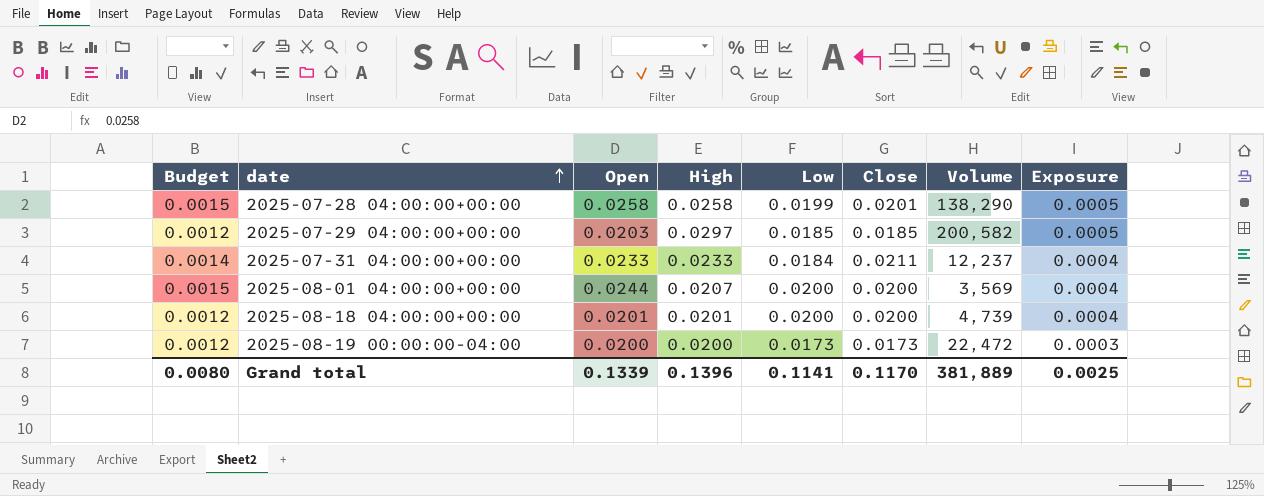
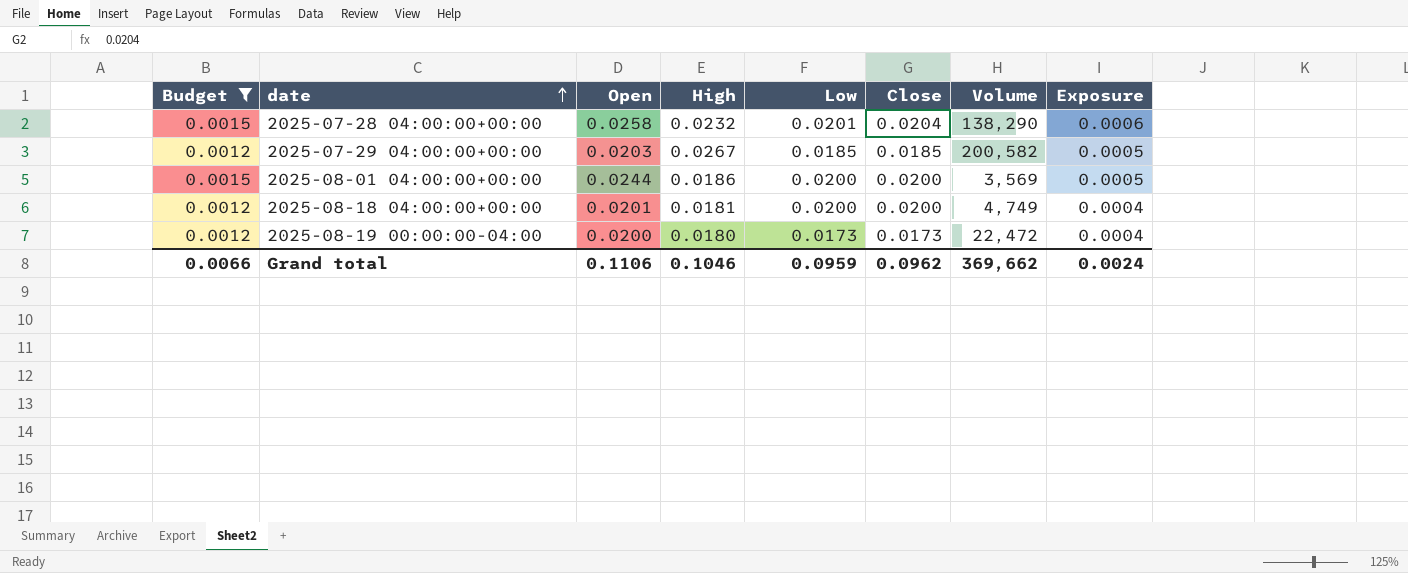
filter: none -> Budget != 0.0014
column Exposure | formula: [High] * [Low] -> [Open] * [High]
2025-07-28 04:00:00+00:00 | High: 0.0258 -> 0.0232
2025-07-28 04:00:00+00:00 | Low: 0.0199 -> 0.0201
2025-07-28 04:00:00+00:00 | Close: 0.0201 -> 0.0204
2025-07-29 04:00:00+00:00 | High: 0.0297 -> 0.0267
2025-08-01 04:00:00+00:00 | High: 0.0207 -> 0.0186
2025-08-18 04:00:00+00:00 | High: 0.0201 -> 0.0181
2025-08-18 04:00:00+00:00 | Volume: 4,739 -> 4,749
2025-08-19 00:00:00-04:00 | High: 0.0200 -> 0.0180
Grand total | Budget: 0.0080 -> 0.0066
Grand total | Open: 0.1339 -> 0.1106
Grand total | High: 0.1396 -> 0.1046
Grand total | Low: 0.1141 -> 0.0959
Grand total | Close: 0.1170 -> 0.0962
Grand total | Volume: 381,889 -> 369,662
Grand total | Exposure: 0.0025 -> 0.0024

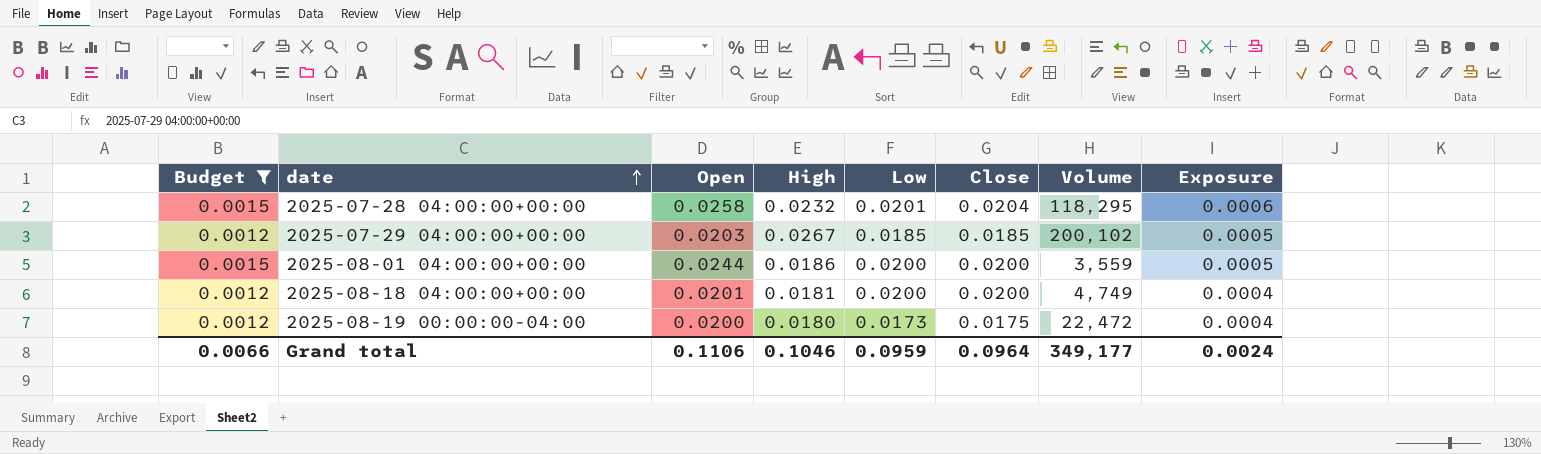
2025-07-28 04:00:00+00:00 | Volume: 138,290 -> 118,295
2025-07-29 04:00:00+00:00 | Volume: 200,582 -> 200,102
2025-08-01 04:00:00+00:00 | Volume: 3,569 -> 3,559
2025-08-19 00:00:00-04:00 | Close: 0.0173 -> 0.0175
Grand total | Close: 0.0962 -> 0.0964
Grand total | Volume: 369,662 -> 349,177

